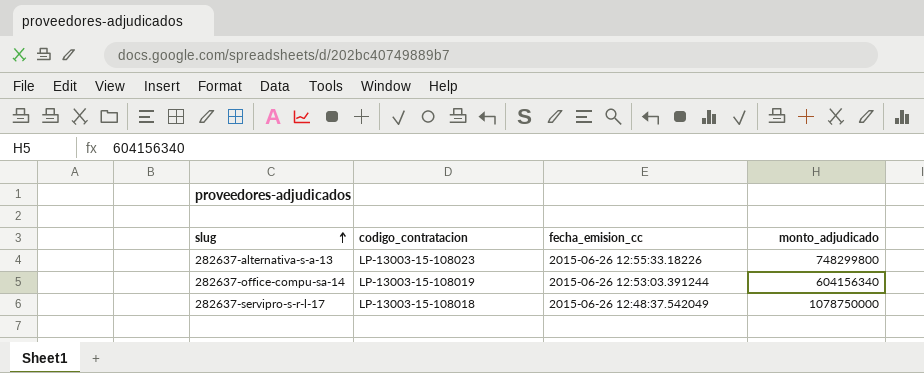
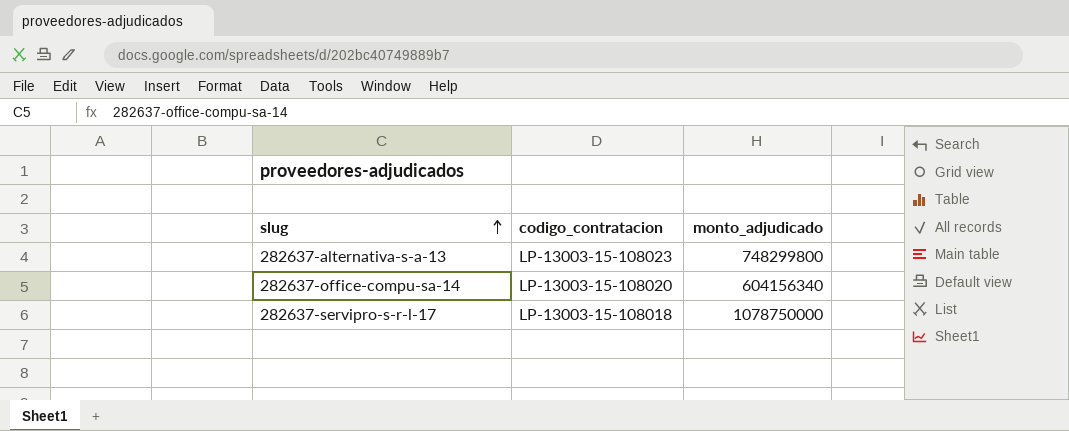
column fecha_emision_cc | position: 3 -> none
282637-office-compu-sa-14 | codigo_contratacion: LP-13003-15-108019 -> LP-13003-15-108020

